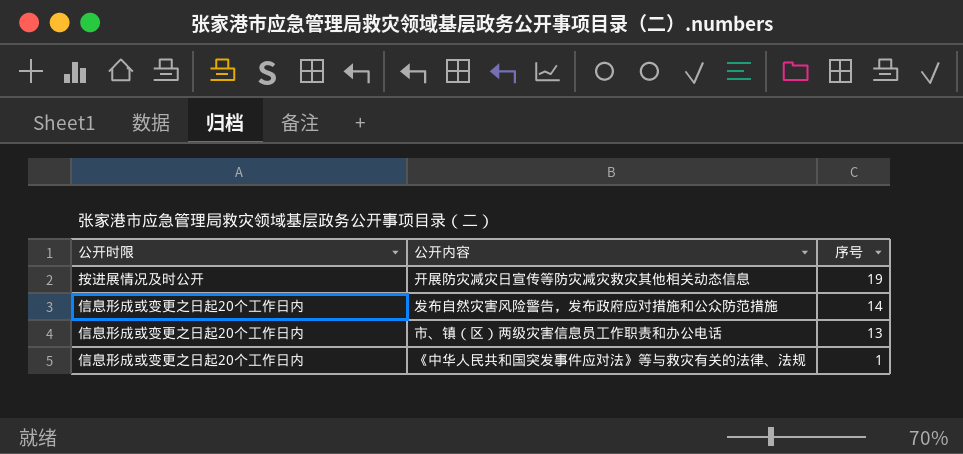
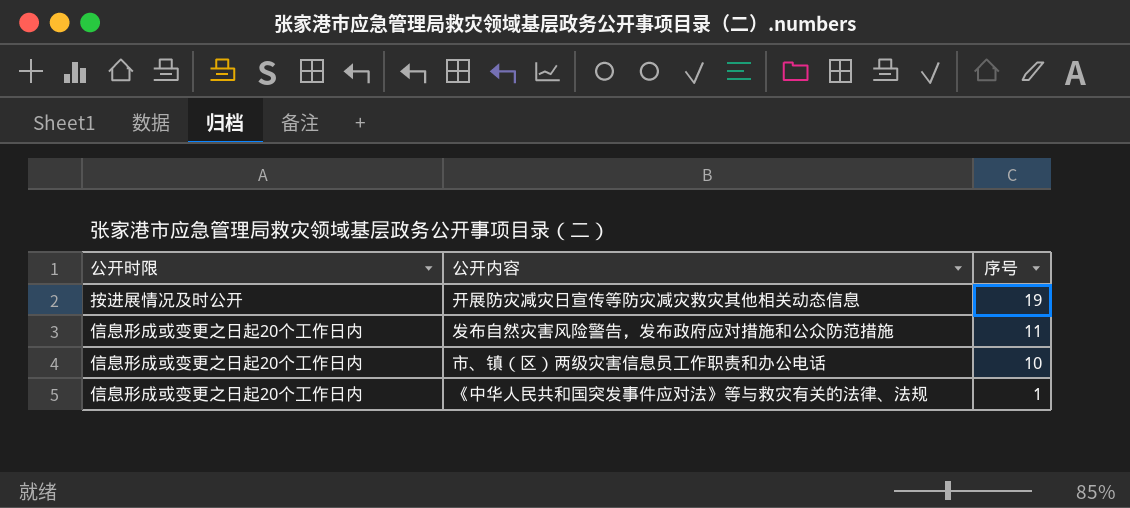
发布自然灾害风险警告，发布政府应对措施和公众防范措施 | 序号: 14 -> 11
市、镇（区）两级灾害信息员工作职责和办公电话 | 序号: 13 -> 10

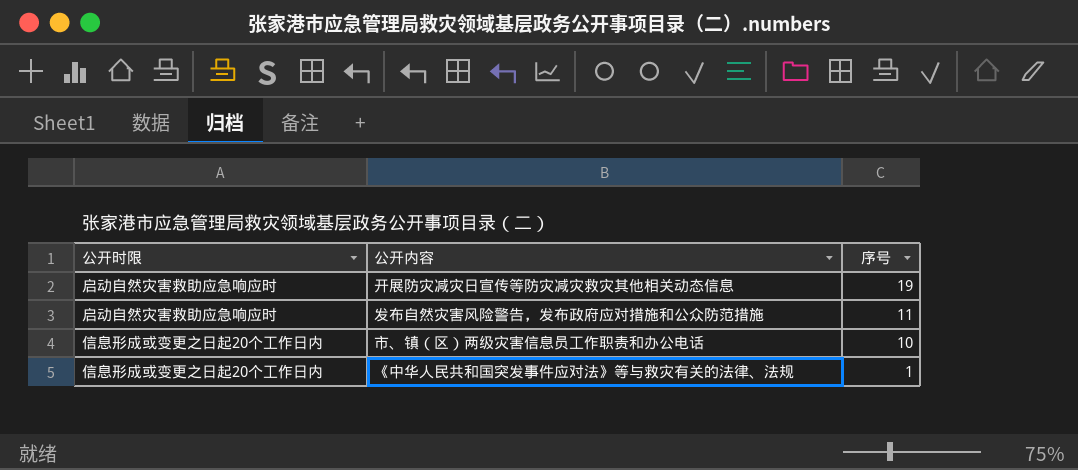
开展防灾减灾日宣传等防灾减灾救灾其他相关动态信息 | 公开时限: 按进展情况及时公开 -> 启动自然灾害救助应急响应时
发布自然灾害风险警告，发布政府应对措施和公众防范措施 | 公开时限: 信息形成或变更之日起20个工作日内 -> 启动自然灾害救助应急响应时

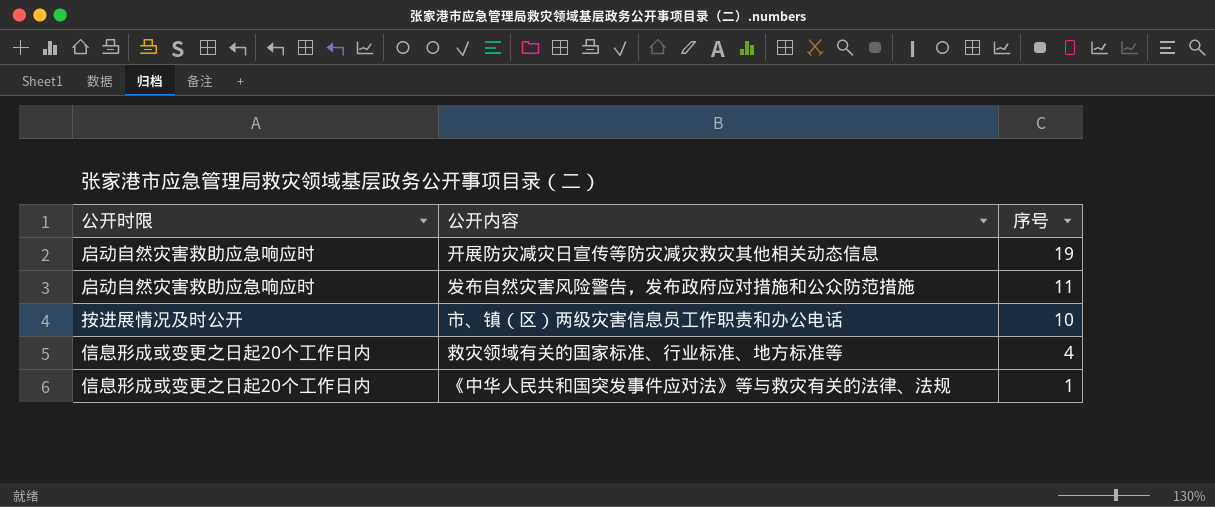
市、镇（区）两级灾害信息员工作职责和办公电话 | 公开时限: 信息形成或变更之日起20个工作日内 -> 按进展情况及时公开
row 救灾领域有关的国家标准、行业标准、地方标准等: none -> 信息形成或变更之日起20个工作日内 | 4

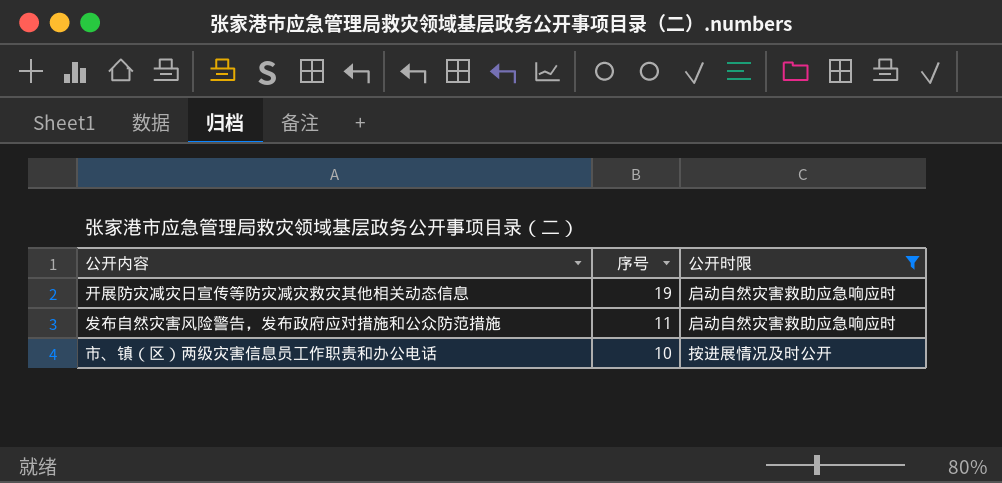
filter: none -> 公开时限 != 信息形成或变更之日起20个工作日内
column 公开时限 | position: 1 -> 3

